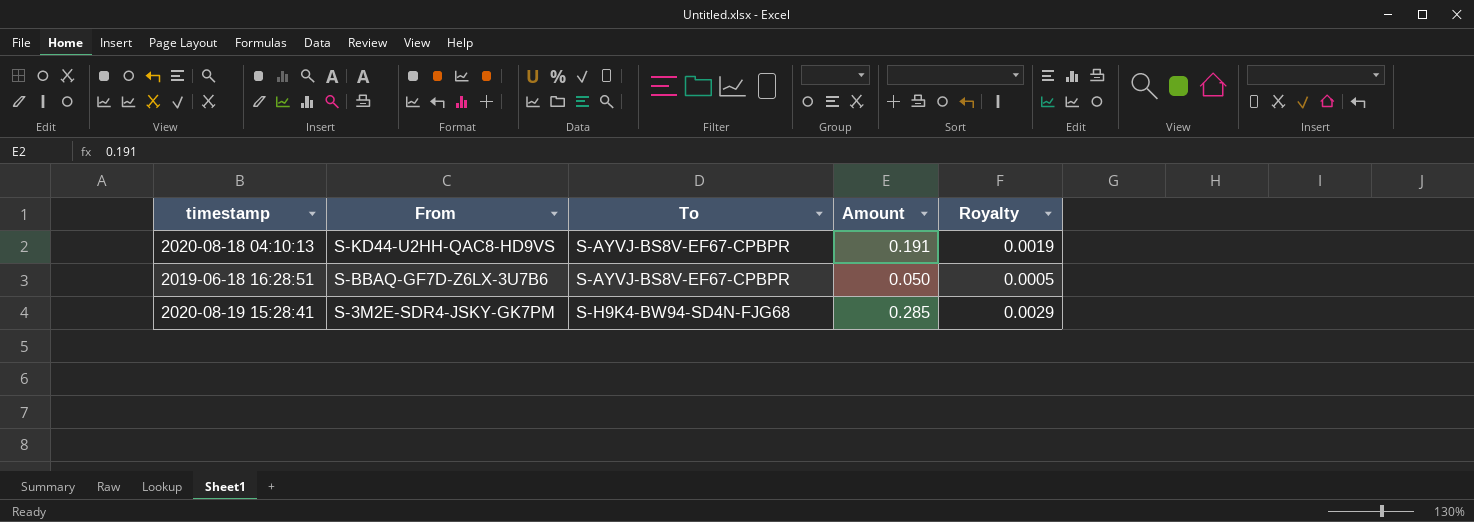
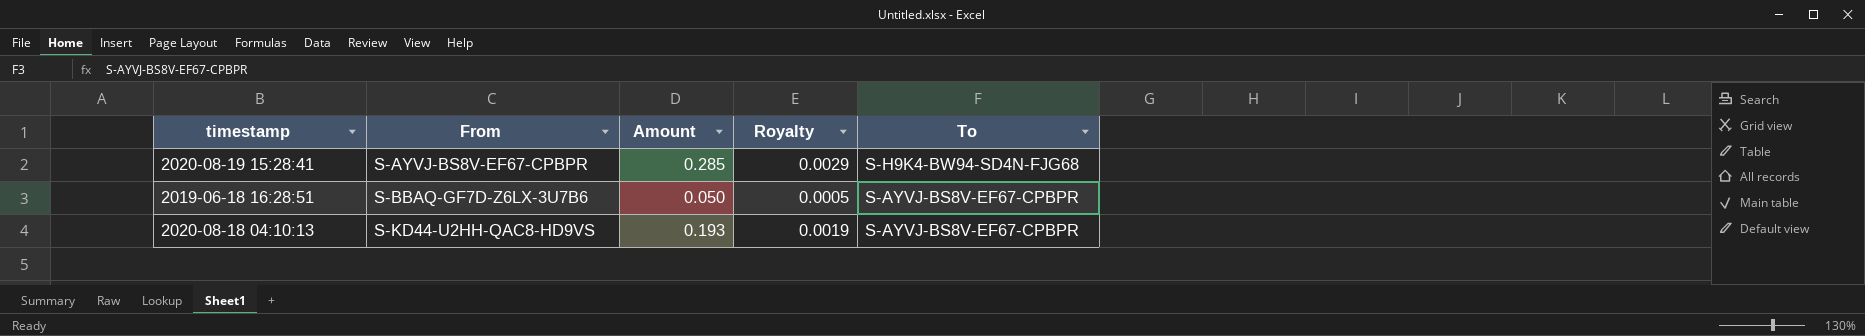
row order: From descending -> From ascending
column To | position: 3 -> 5
2020-08-19 15:28:41 | From: S-3M2E-SDR4-JSKY-GK7PM -> S-AYVJ-BS8V-EF67-CPBPR
2020-08-18 04:10:13 | Amount: 0.191 -> 0.193

